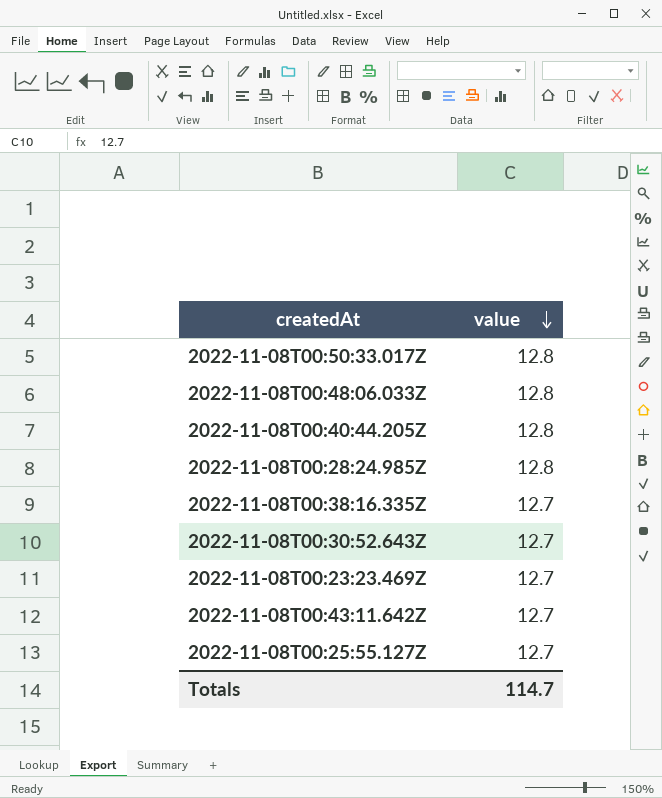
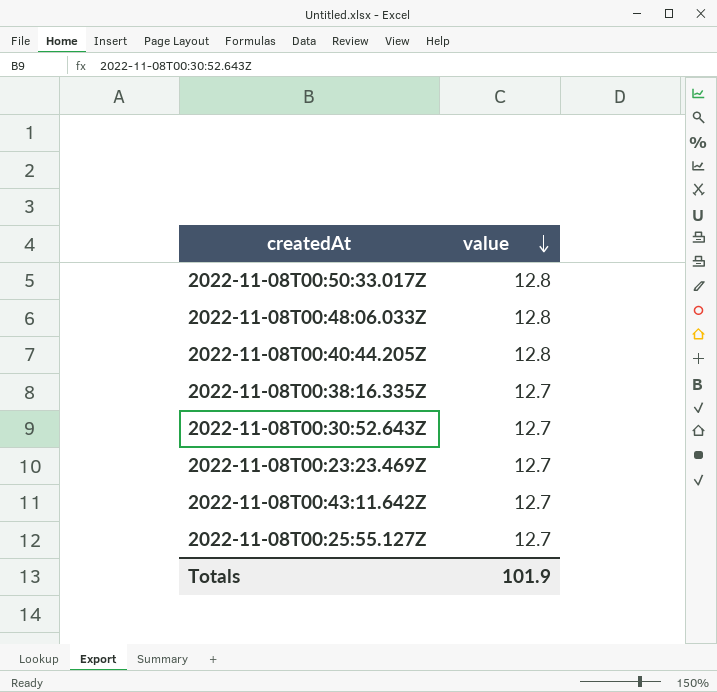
row 2022-11-08T00:28:24.985Z: 12.8 -> none
Totals | value: 114.7 -> 101.9

